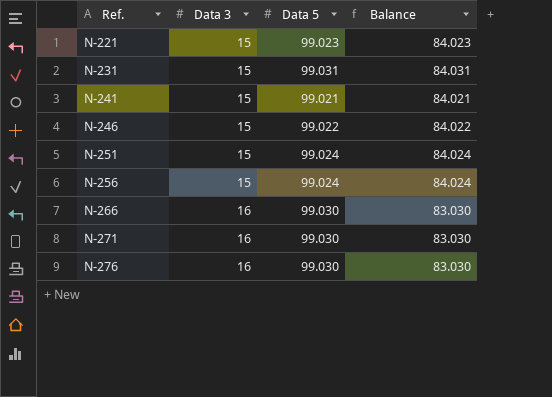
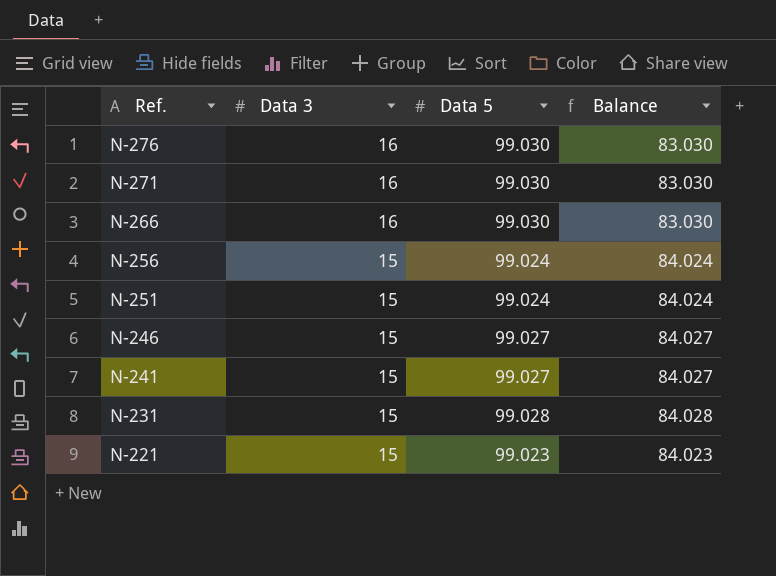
row order: Ref. ascending -> Ref. descending
N-246 | Data 5: 99.022 -> 99.027
N-246 | Balance: 84.022 -> 84.027
N-241 | Data 5: 99.021 -> 99.027
N-241 | Balance: 84.021 -> 84.027
N-231 | Data 5: 99.031 -> 99.028
N-231 | Balance: 84.031 -> 84.028

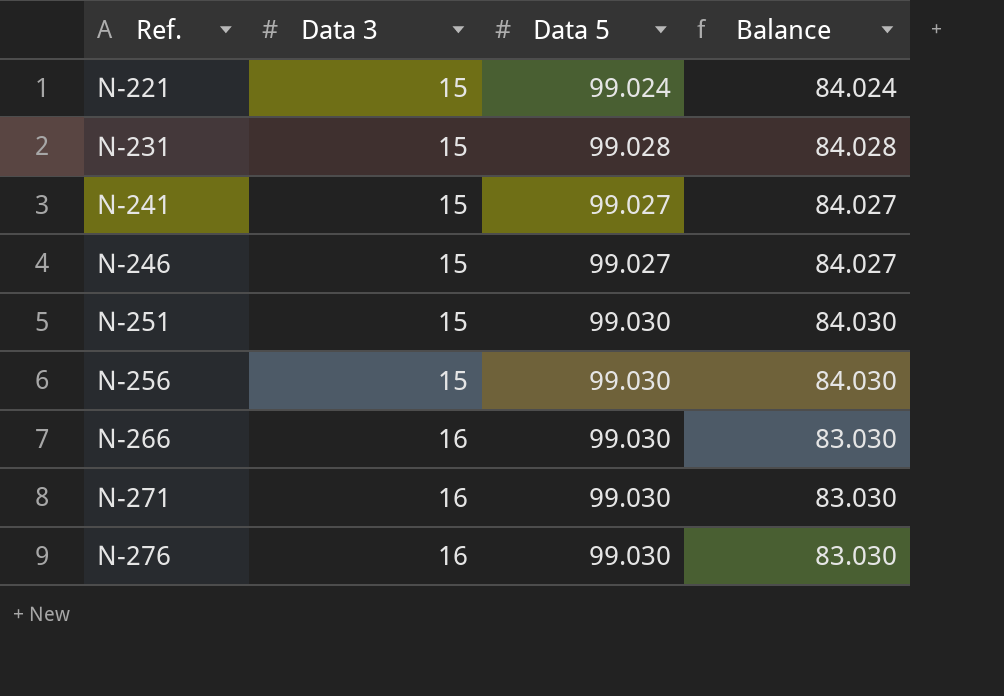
row order: Ref. descending -> Ref. ascending
N-221 | Data 5: 99.023 -> 99.024
N-221 | Balance: 84.023 -> 84.024
N-251 | Data 5: 99.024 -> 99.030
N-251 | Balance: 84.024 -> 84.030
N-256 | Data 5: 99.024 -> 99.030
N-256 | Balance: 84.024 -> 84.030

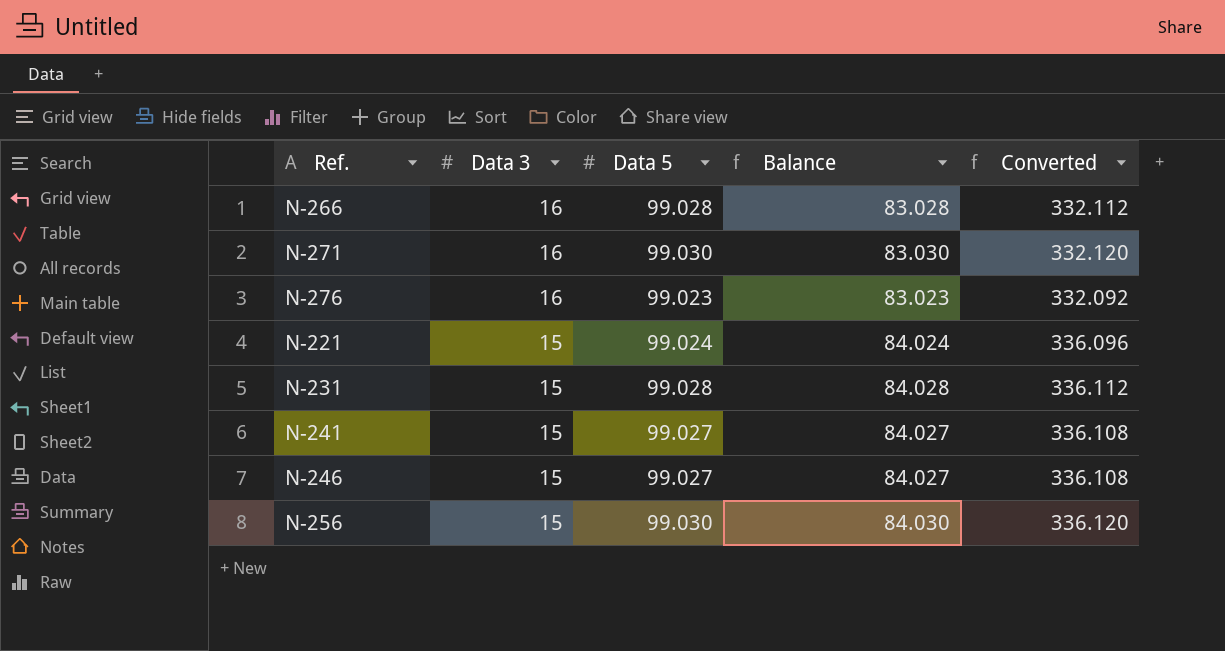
row order: Ref. ascending -> Data 3 descending
column Converted | formula: none -> [Balance] * 4
row N-251: 15 | 99.030 | 84.030 -> none
N-266 | Data 5: 99.030 -> 99.028
N-266 | Balance: 83.030 -> 83.028
N-276 | Data 5: 99.030 -> 99.023
N-276 | Balance: 83.030 -> 83.023

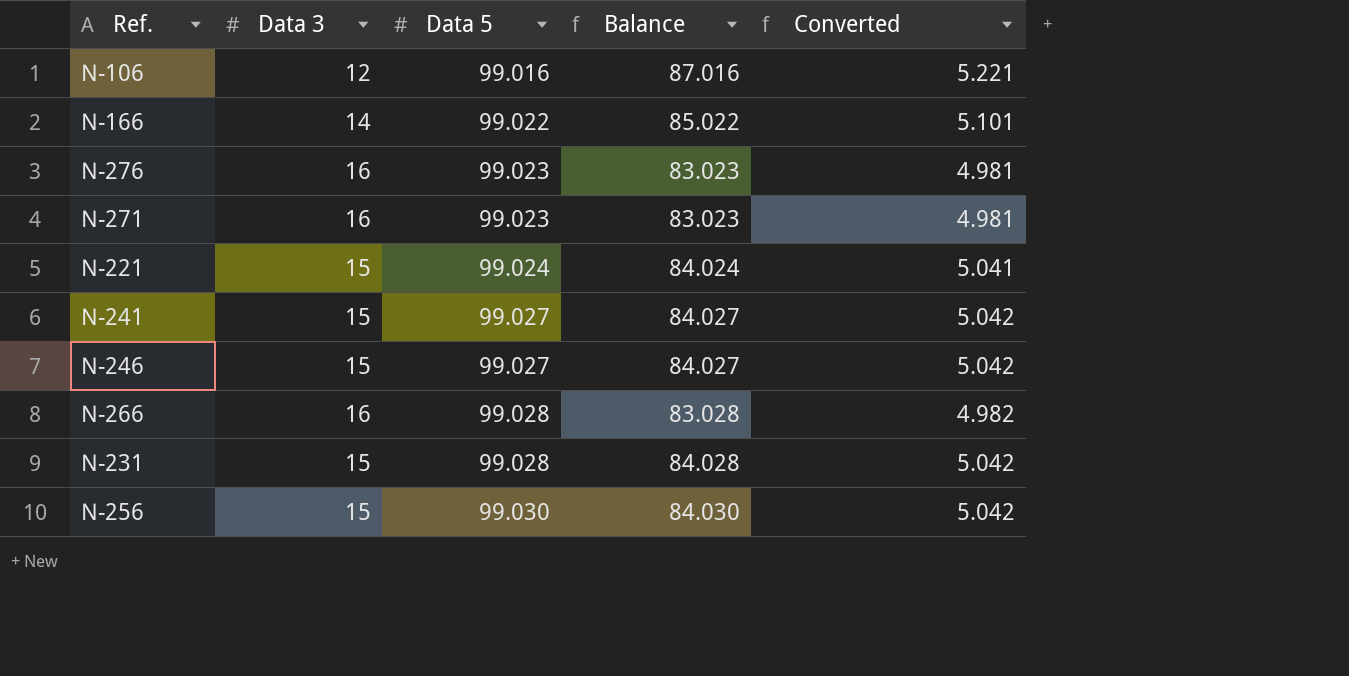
row order: Data 3 descending -> Data 5 ascending
column Converted | formula: [Balance] * 4 -> [Balance] * 0.06
row N-106: none -> 12 | 99.016 | 87.016 | 5.221
row N-166: none -> 14 | 99.022 | 85.022 | 5.101
N-271 | Data 5: 99.030 -> 99.023
N-271 | Balance: 83.030 -> 83.023

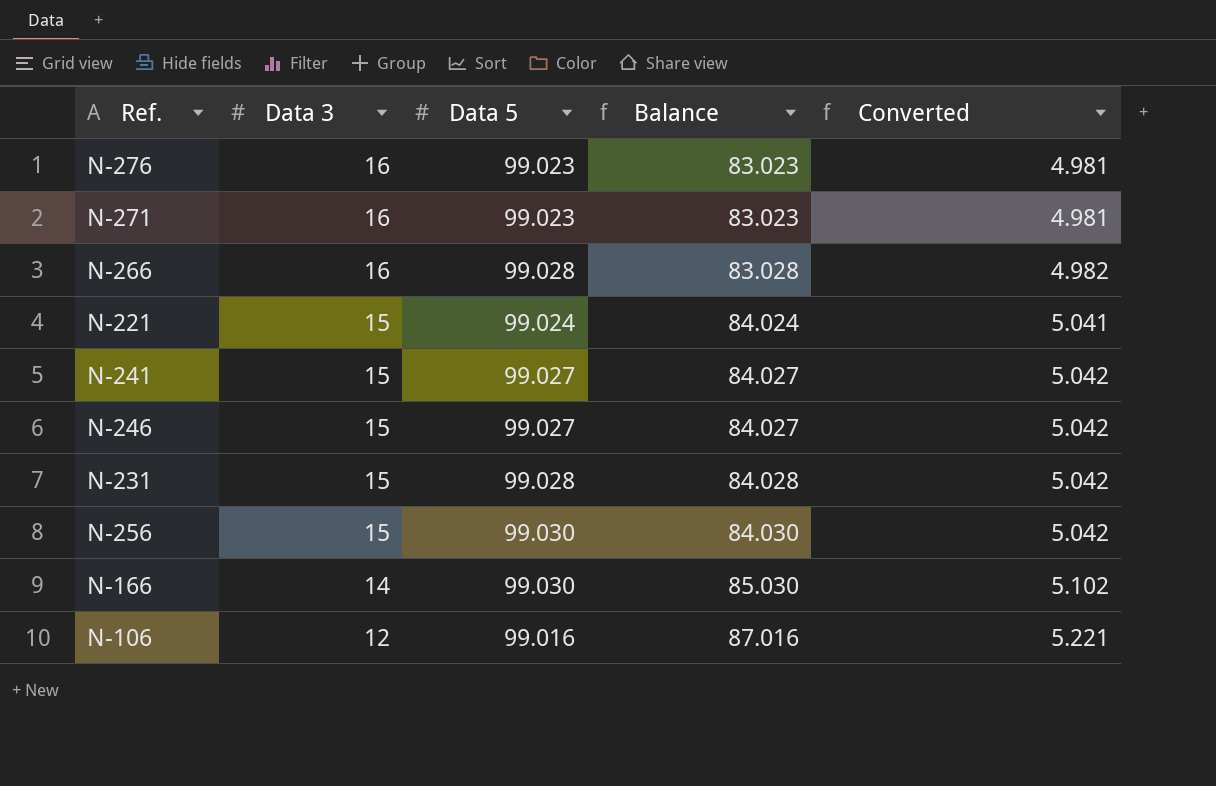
row order: Data 5 ascending -> Data 3 descending
N-166 | Data 5: 99.022 -> 99.030
N-166 | Balance: 85.022 -> 85.030
N-166 | Converted: 5.101 -> 5.102

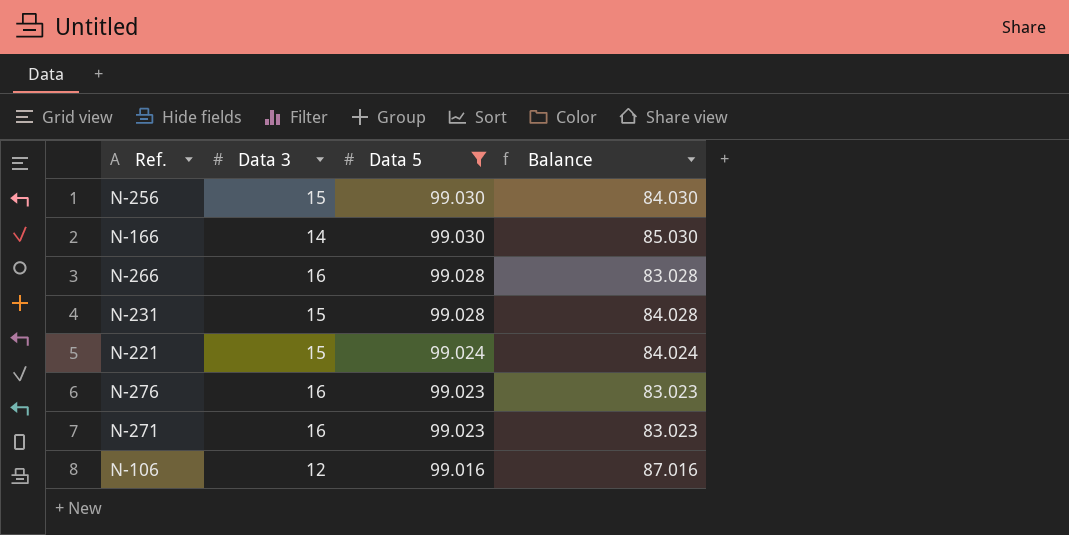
filter: none -> Data 5 != 99.027
row order: Data 3 descending -> Data 5 descending
column Converted | formula: [Balance] * 0.06 -> none

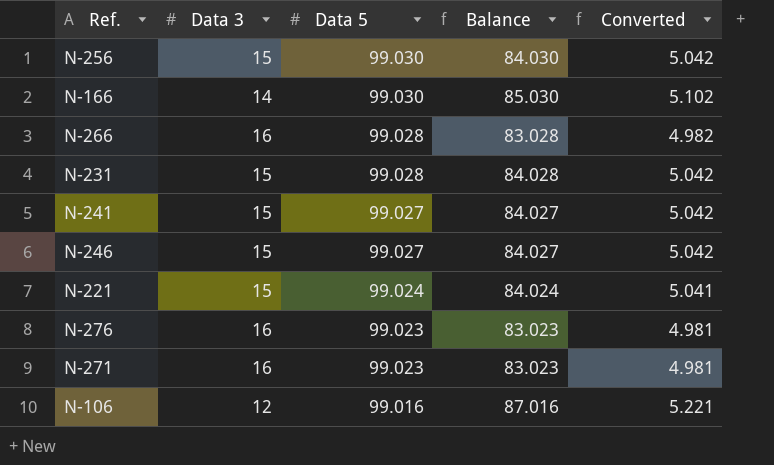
filter: Data 5 != 99.027 -> none
column Converted | formula: none -> [Balance] * 0.06

